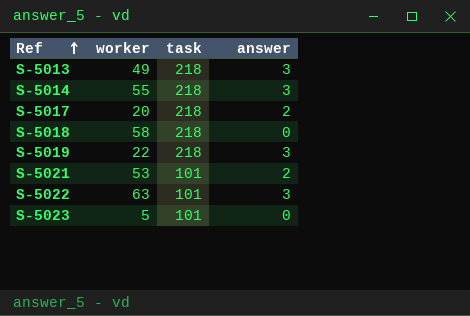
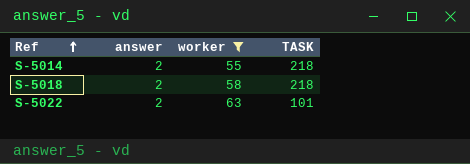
filter: none -> worker >= 55
column answer | position: 4 -> 2
column name: task -> TASK
S-5014 | answer: 3 -> 2
S-5018 | answer: 0 -> 2
S-5022 | answer: 3 -> 2

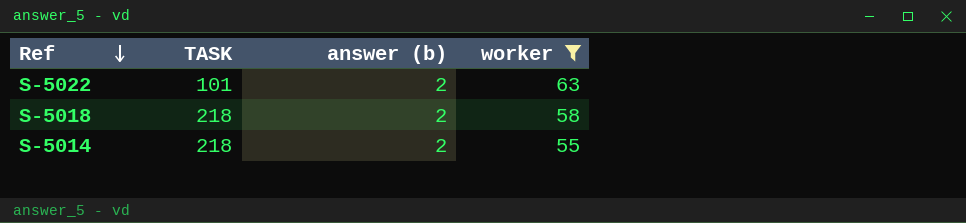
row order: Ref ascending -> Ref descending
column TASK | position: 4 -> 2
column name: answer -> answer (b)

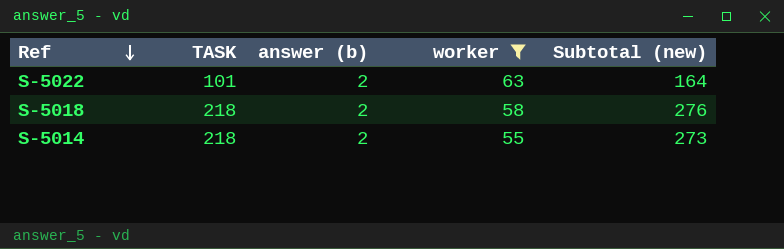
column Subtotal (new) | formula: none -> [TASK] + [worker]

